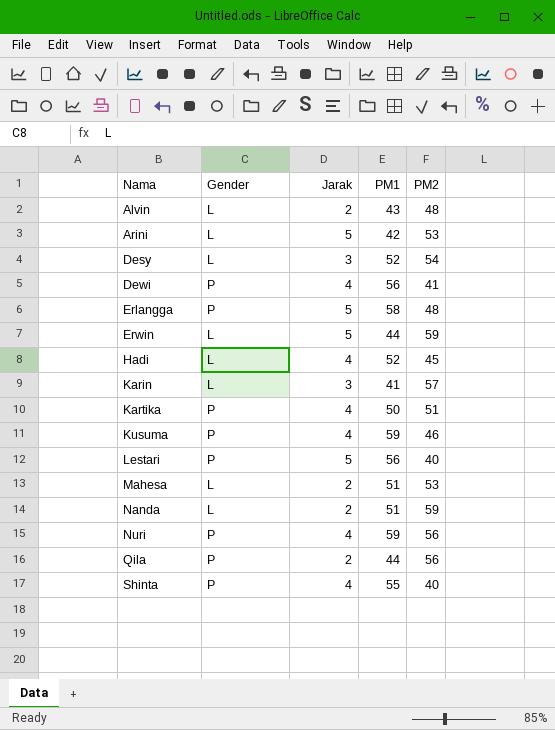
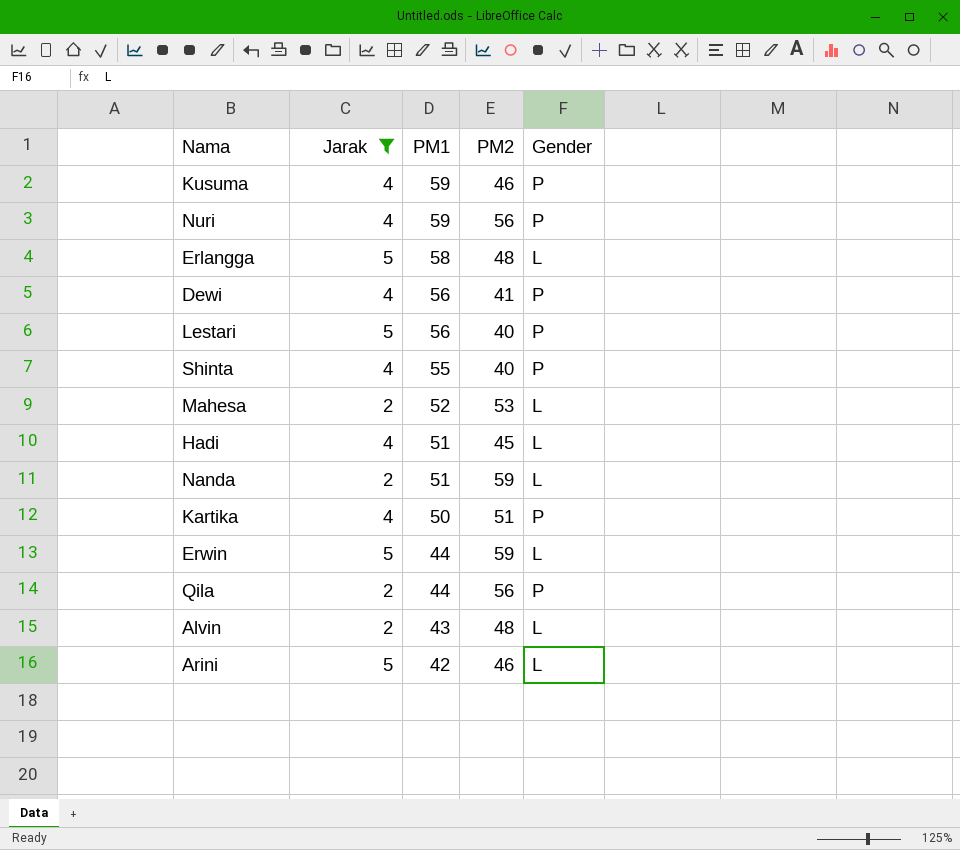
filter: none -> Jarak != 3
row order: Nama ascending -> PM1 descending
column Gender | position: 2 -> 5
Erlangga | Gender: P -> L
Mahesa | PM1: 51 -> 52
Hadi | PM1: 52 -> 51
Arini | PM2: 53 -> 46

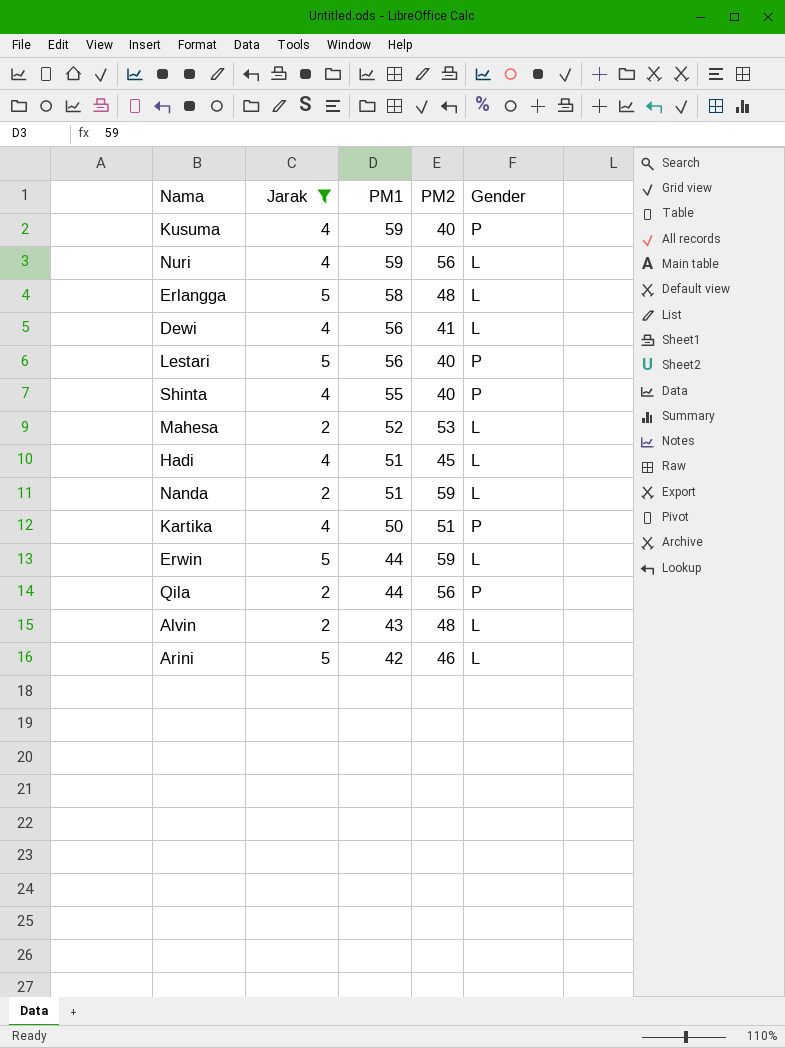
Kusuma | PM2: 46 -> 40
Nuri | Gender: P -> L
Dewi | Gender: P -> L

